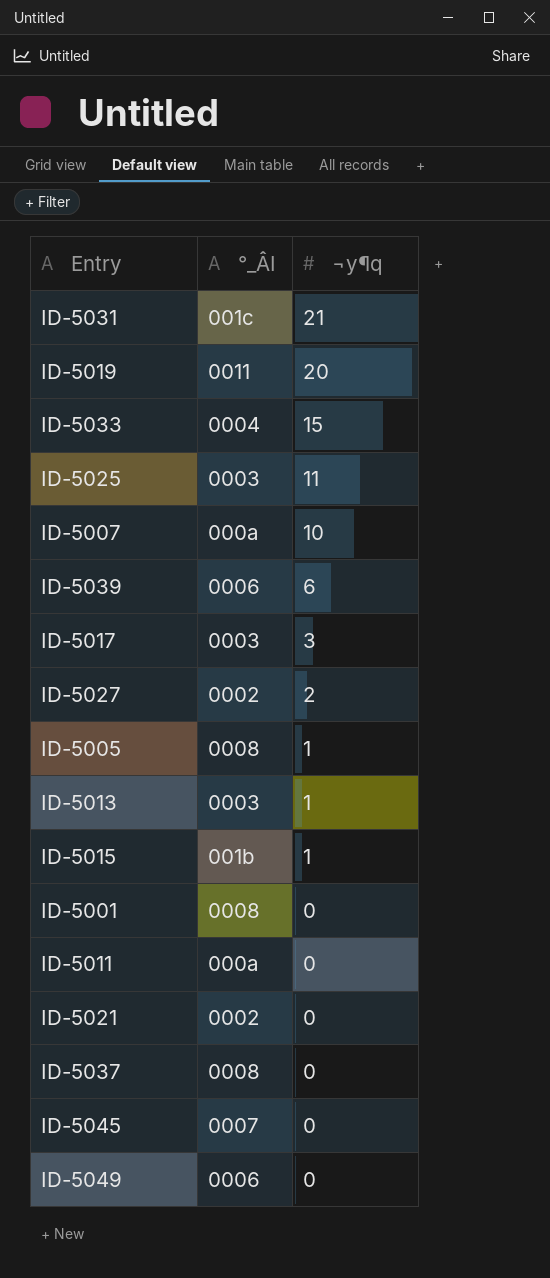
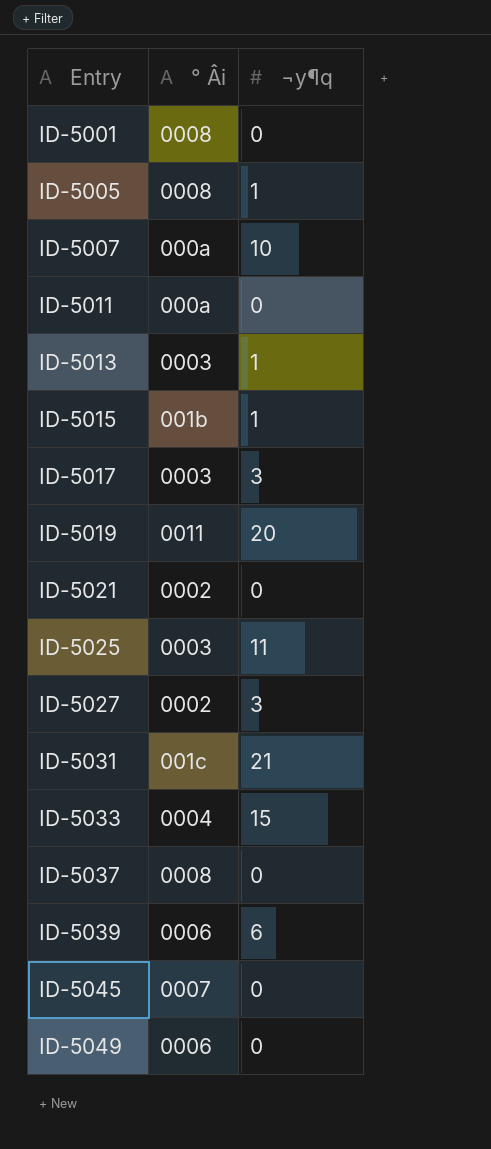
row order: ¬y¶q descending -> Entry ascending
column name: °_ÂI -> ° Âi
ID-5027 | ¬y¶q: 2 -> 3

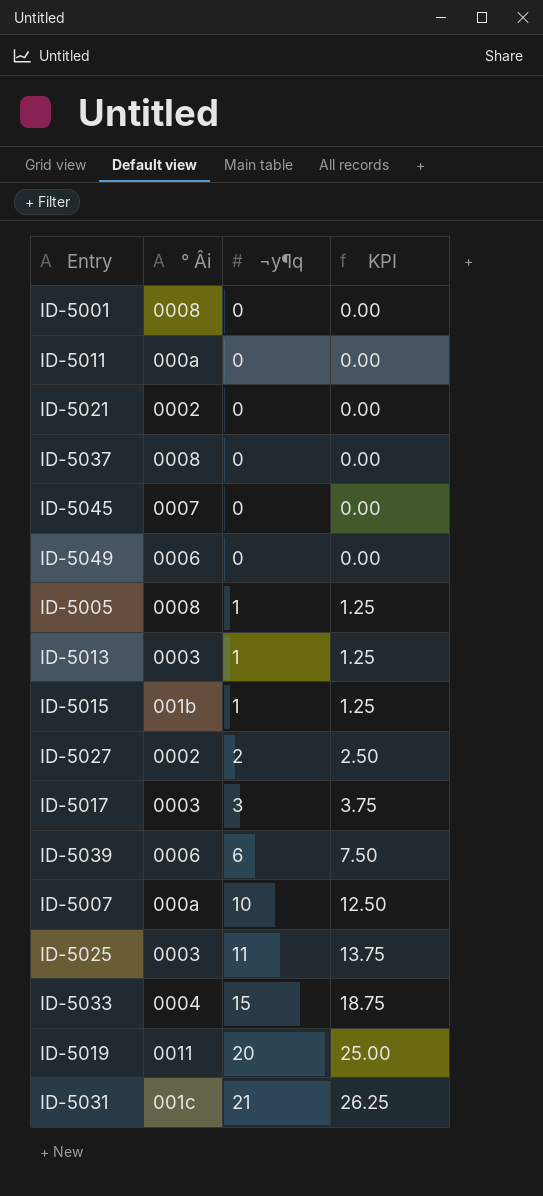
row order: Entry ascending -> ¬y¶q ascending
column KPI | formula: none -> [¬y¶q] * 1.25
ID-5027 | ¬y¶q: 3 -> 2

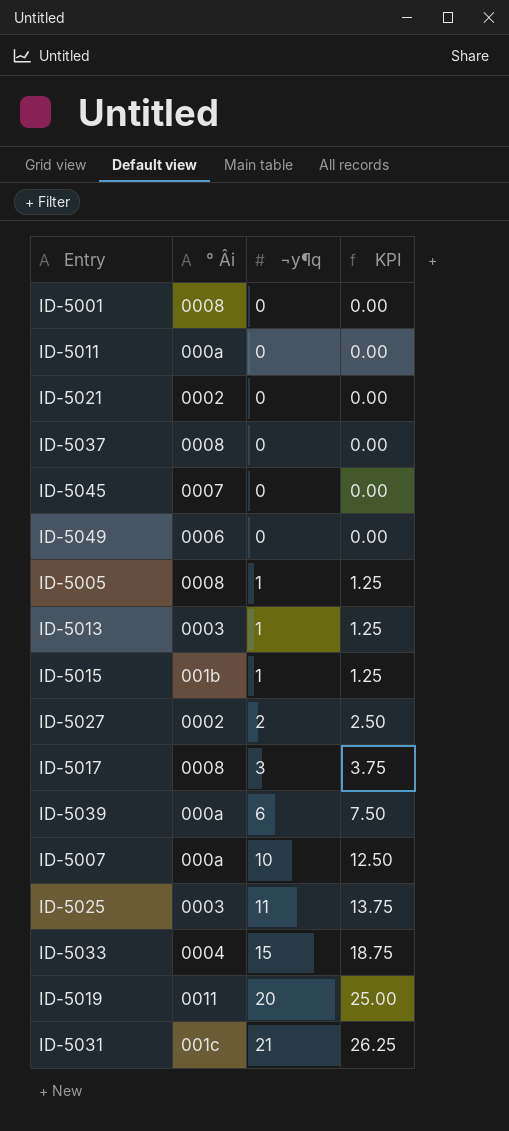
ID-5017 | ° Âi: 0003 -> 0008
ID-5039 | ° Âi: 0006 -> 000a

